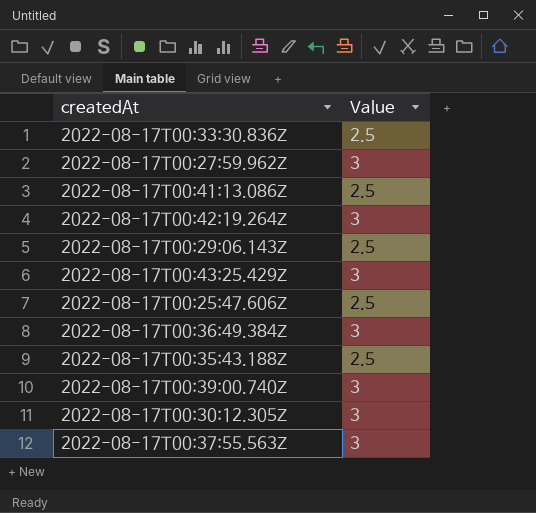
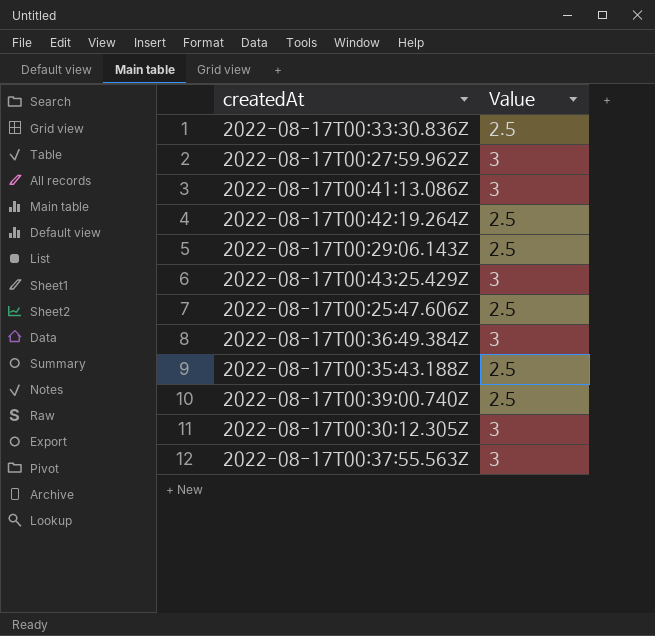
2022-08-17T00:41:13.086Z | Value: 2.5 -> 3
2022-08-17T00:42:19.264Z | Value: 3 -> 2.5
2022-08-17T00:39:00.740Z | Value: 3 -> 2.5

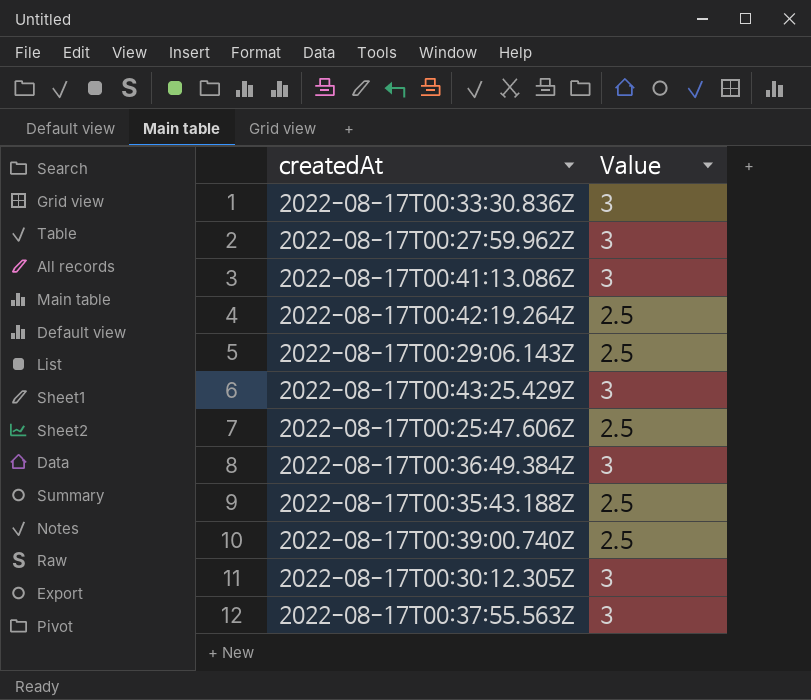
2022-08-17T00:33:30.836Z | Value: 2.5 -> 3

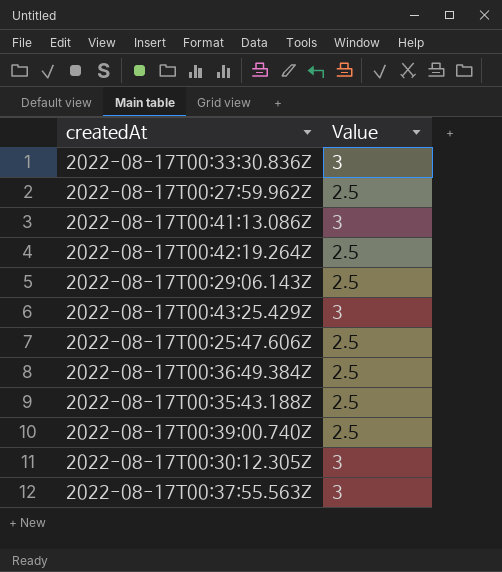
2022-08-17T00:27:59.962Z | Value: 3 -> 2.5
2022-08-17T00:36:49.384Z | Value: 3 -> 2.5

